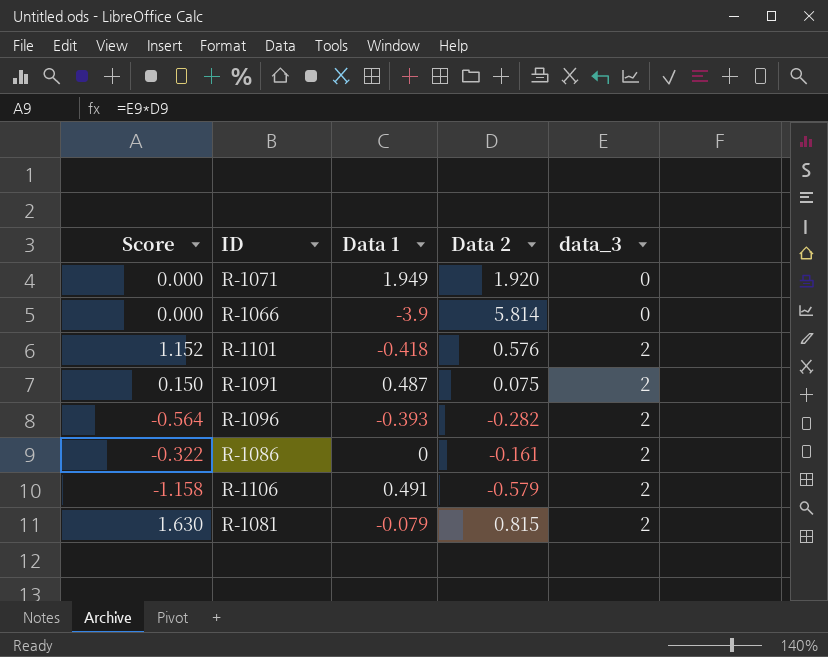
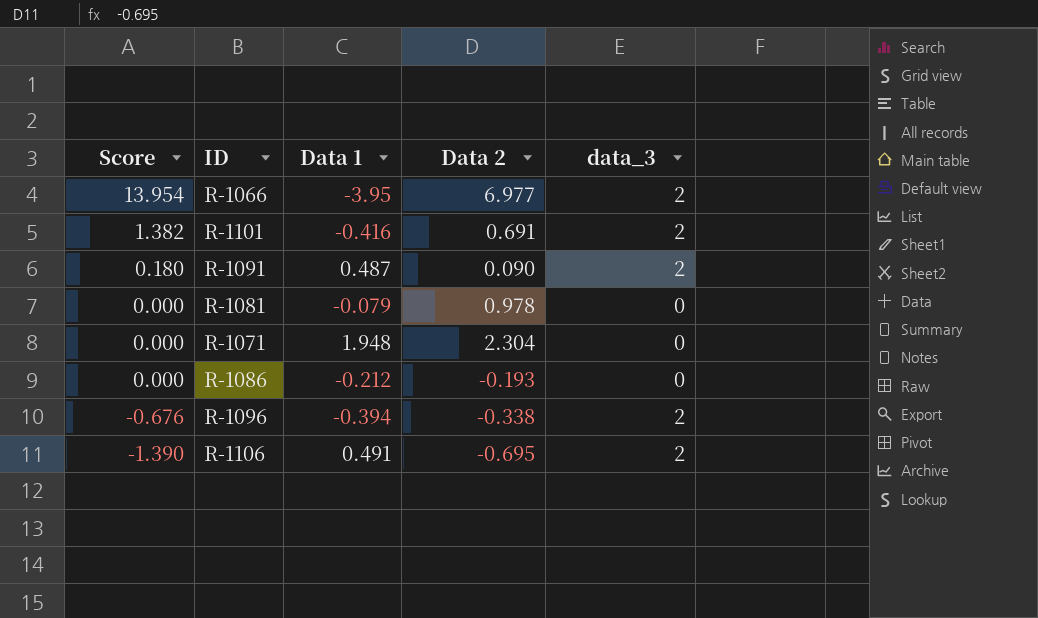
row order: data_3 ascending -> Score descending
R-1066 | Score: 0.000 -> 13.954
R-1066 | Data 1: -3.9 -> -3.95
R-1066 | Data 2: 5.814 -> 6.977
R-1066 | data_3: 0 -> 2
R-1101 | Score: 1.152 -> 1.382
R-1101 | Data 1: -0.418 -> -0.416
R-1101 | Data 2: 0.576 -> 0.691
R-1091 | Score: 0.150 -> 0.180
R-1091 | Data 2: 0.075 -> 0.090
R-1081 | Score: 1.630 -> 0.000
R-1081 | Data 2: 0.815 -> 0.978
R-1081 | data_3: 2 -> 0
R-1071 | Data 1: 1.949 -> 1.948
R-1071 | Data 2: 1.920 -> 2.304
R-1086 | Score: -0.322 -> 0.000
R-1086 | Data 1: 0 -> -0.212
R-1086 | Data 2: -0.161 -> -0.193
R-1086 | data_3: 2 -> 0
R-1096 | Score: -0.564 -> -0.676
R-1096 | Data 1: -0.393 -> -0.394
R-1096 | Data 2: -0.282 -> -0.338
R-1106 | Score: -1.158 -> -1.390
R-1106 | Data 2: -0.579 -> -0.695

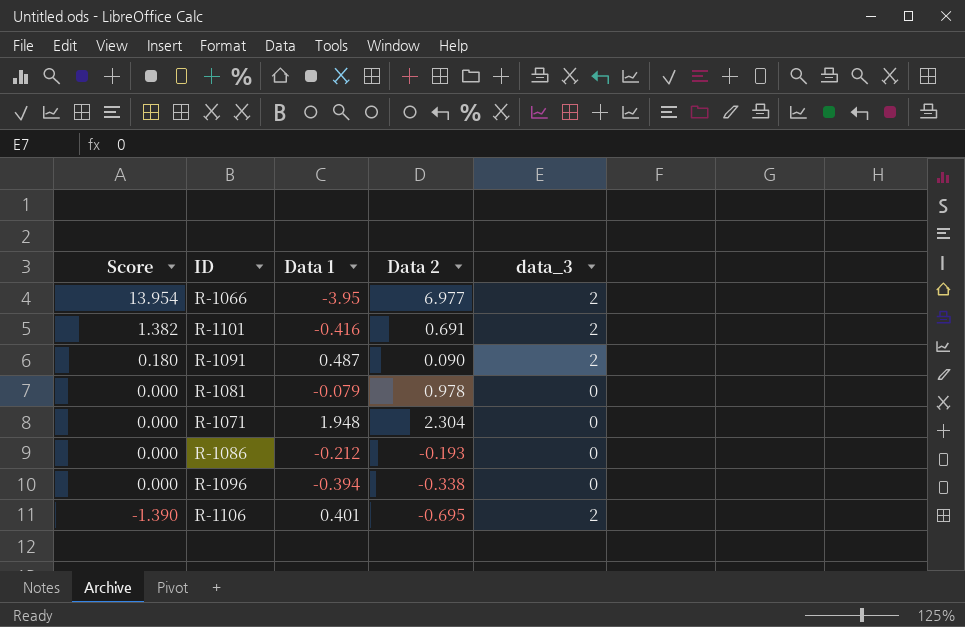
R-1096 | Score: -0.676 -> 0.000
R-1096 | data_3: 2 -> 0
R-1106 | Data 1: 0.491 -> 0.401

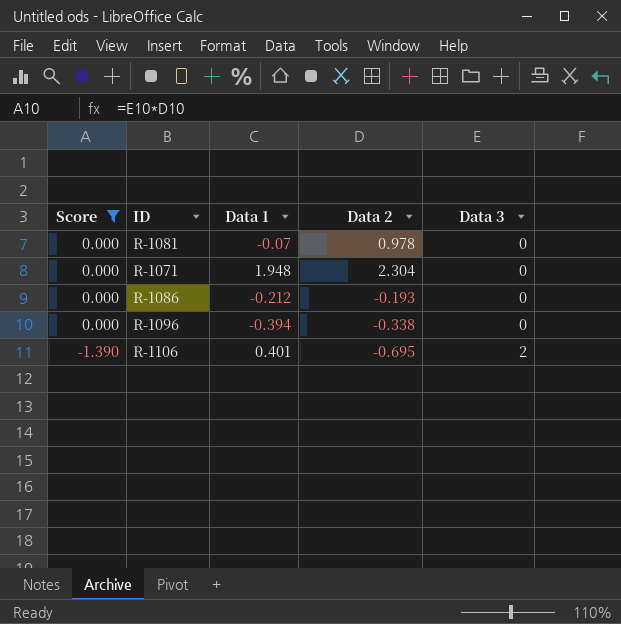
filter: none -> Score <= 0.000
column name: data_3 -> Data 3
R-1081 | Data 1: -0.079 -> -0.07

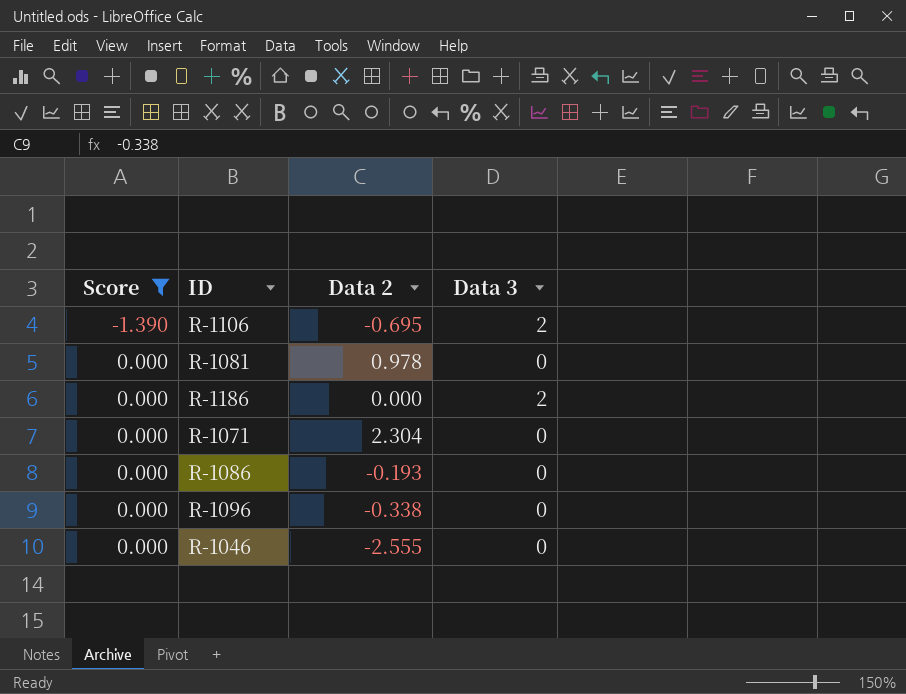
row order: Score descending -> Score ascending
column Data 1 | position: 3 -> none
row R-1186: none -> 0.000 | 0.000 | 2
row R-1046: none -> 0.000 | -2.555 | 0

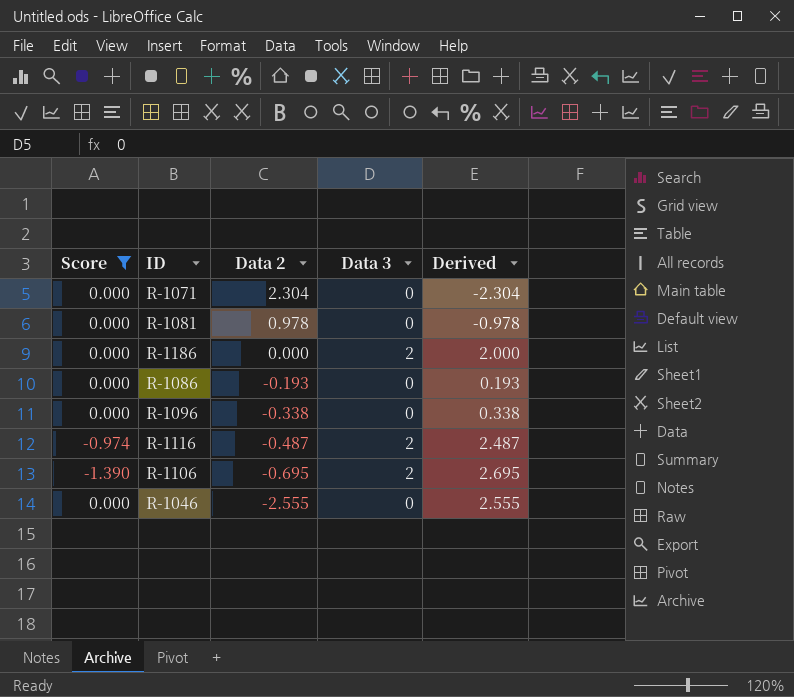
row order: Score ascending -> Data 2 descending
column Derived | formula: none -> [Data 3] - [Data 2]
row R-1116: none -> -0.974 | -0.487 | 2 | 2.487

